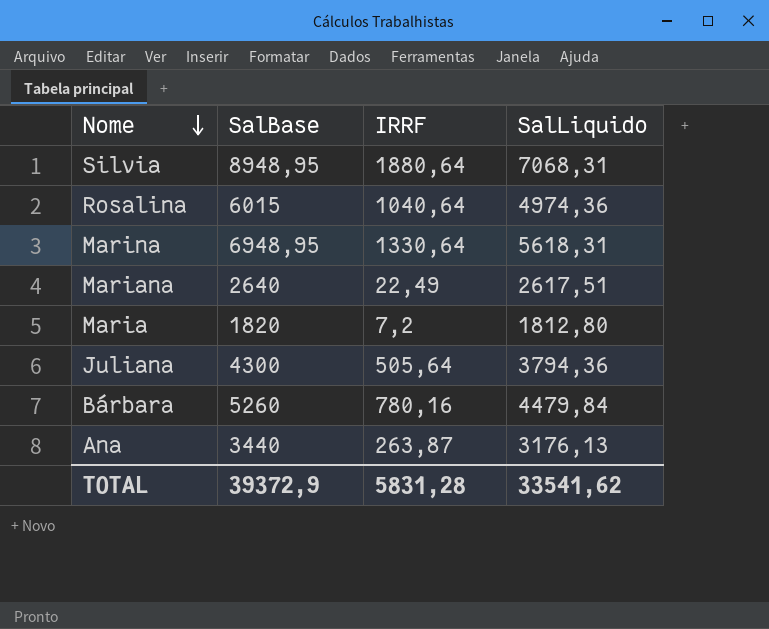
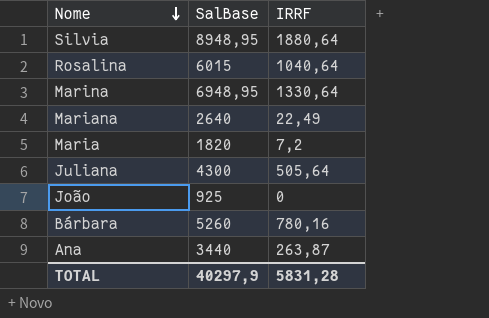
column SalLiquido | formula: [SalBase] - [IRRF] -> none
row João: none -> 925 | 0
TOTAL | SalBase: 39372,9 -> 40297,9

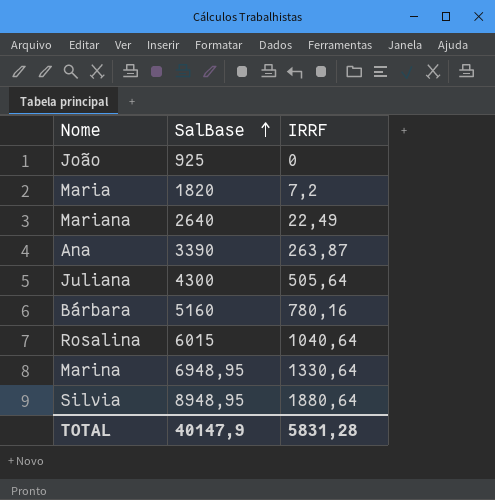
row order: Nome descending -> SalBase ascending
Ana | SalBase: 3440 -> 3390
Bárbara | SalBase: 5260 -> 5160
TOTAL | SalBase: 40297,9 -> 40147,9

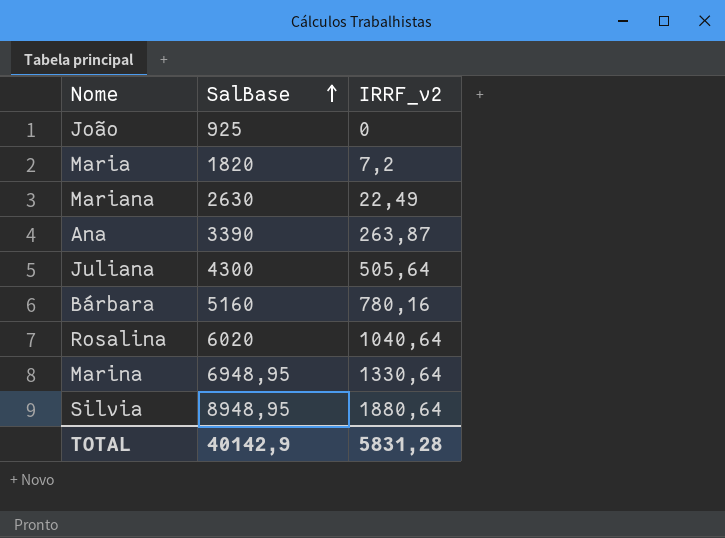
column name: IRRF -> IRRF_v2
Mariana | SalBase: 2640 -> 2630
Rosalina | SalBase: 6015 -> 6020
TOTAL | SalBase: 40147,9 -> 40142,9

